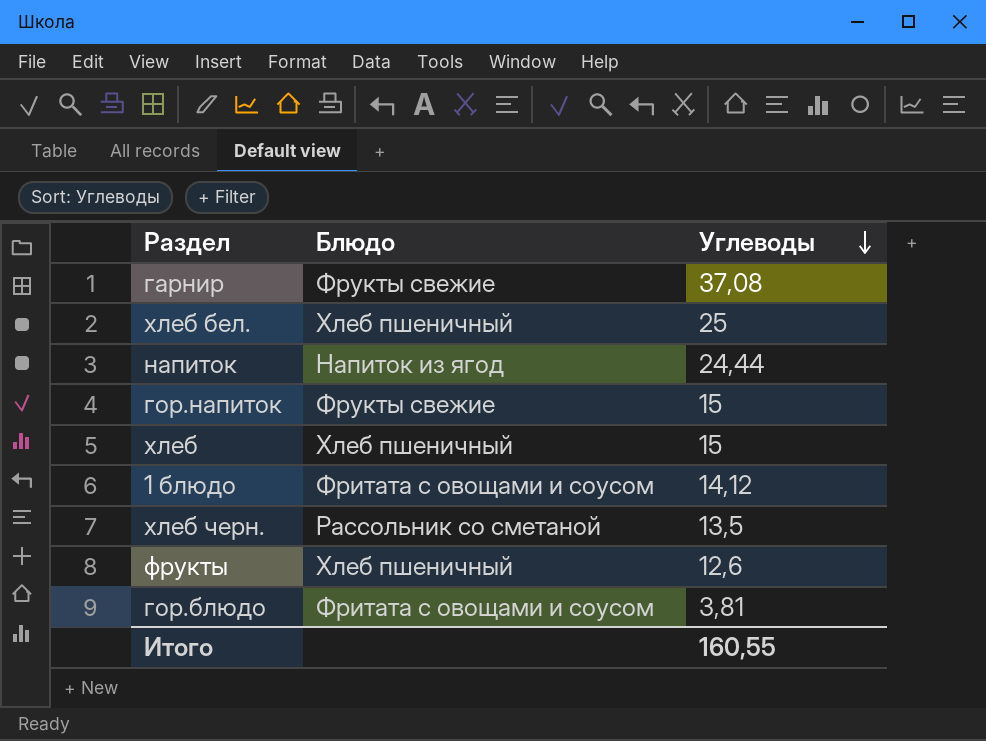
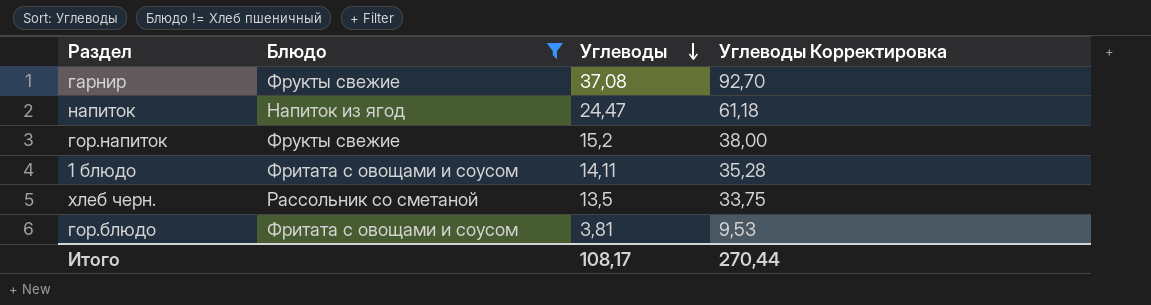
filter: none -> Блюдо != Хлеб пшеничный
column Углеводы Корректировка | formula: none -> [Углеводы] * 2,5
напиток | Углеводы: 24,44 -> 24,47
гор.напиток | Углеводы: 15 -> 15,2
1 блюдо | Углеводы: 14,12 -> 14,11
Итого | Углеводы: 160,55 -> 108,17

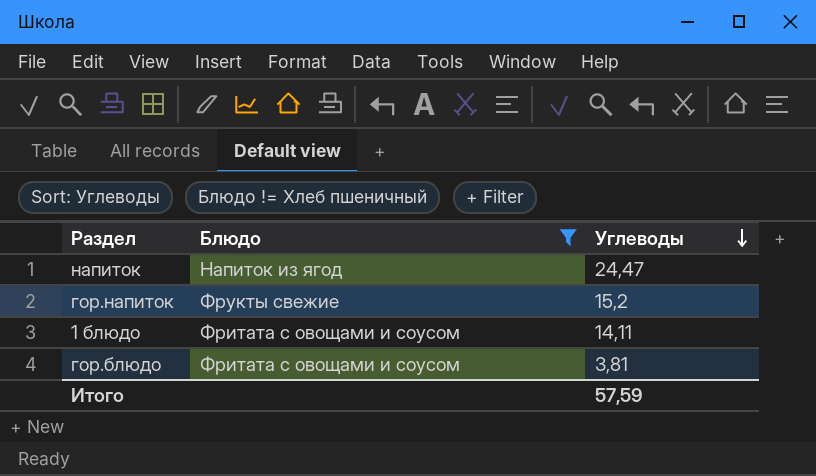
column Углеводы Корректировка | formula: [Углеводы] * 2,5 -> none
row гарнир: Фрукты свежие | 37,08 | 92,70 -> none
row хлеб черн.: Рассольник со сметаной | 13,5 | 33,75 -> none
Итого | Углеводы: 108,17 -> 57,59

